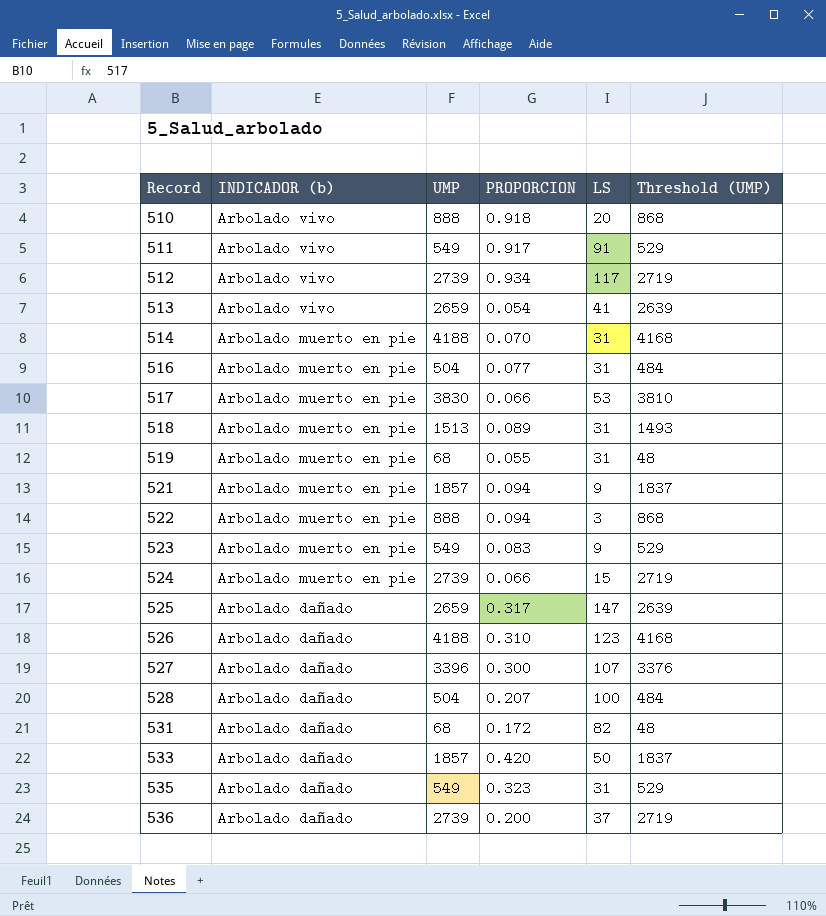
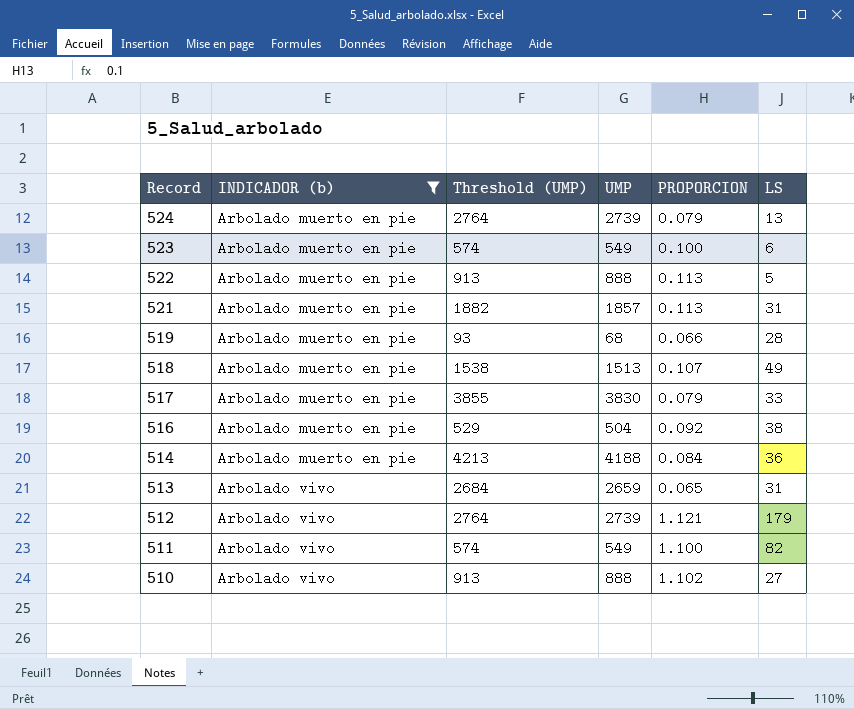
filter: none -> INDICADOR (b) != Arbolado dañado
row order: Record ascending -> Record descending
column Threshold (UMP) | formula: [UMP] - 20 -> [UMP] + 25
column Threshold (UMP) | position: 6 -> 3
524 | PROPORCION: 0.066 -> 0.079
524 | LS: 15 -> 13
523 | PROPORCION: 0.083 -> 0.100
523 | LS: 9 -> 6
522 | PROPORCION: 0.094 -> 0.113
522 | LS: 3 -> 5
521 | PROPORCION: 0.094 -> 0.113
521 | LS: 9 -> 31
519 | PROPORCION: 0.055 -> 0.066
519 | LS: 31 -> 28
518 | PROPORCION: 0.089 -> 0.107
518 | LS: 31 -> 49
517 | PROPORCION: 0.066 -> 0.079
517 | LS: 53 -> 33
516 | PROPORCION: 0.077 -> 0.092
516 | LS: 31 -> 38
514 | PROPORCION: 0.070 -> 0.084
514 | LS: 31 -> 36
513 | PROPORCION: 0.054 -> 0.065
513 | LS: 41 -> 31
512 | PROPORCION: 0.934 -> 1.121
512 | LS: 117 -> 179
511 | PROPORCION: 0.917 -> 1.100
511 | LS: 91 -> 82
510 | PROPORCION: 0.918 -> 1.102
510 | LS: 20 -> 27

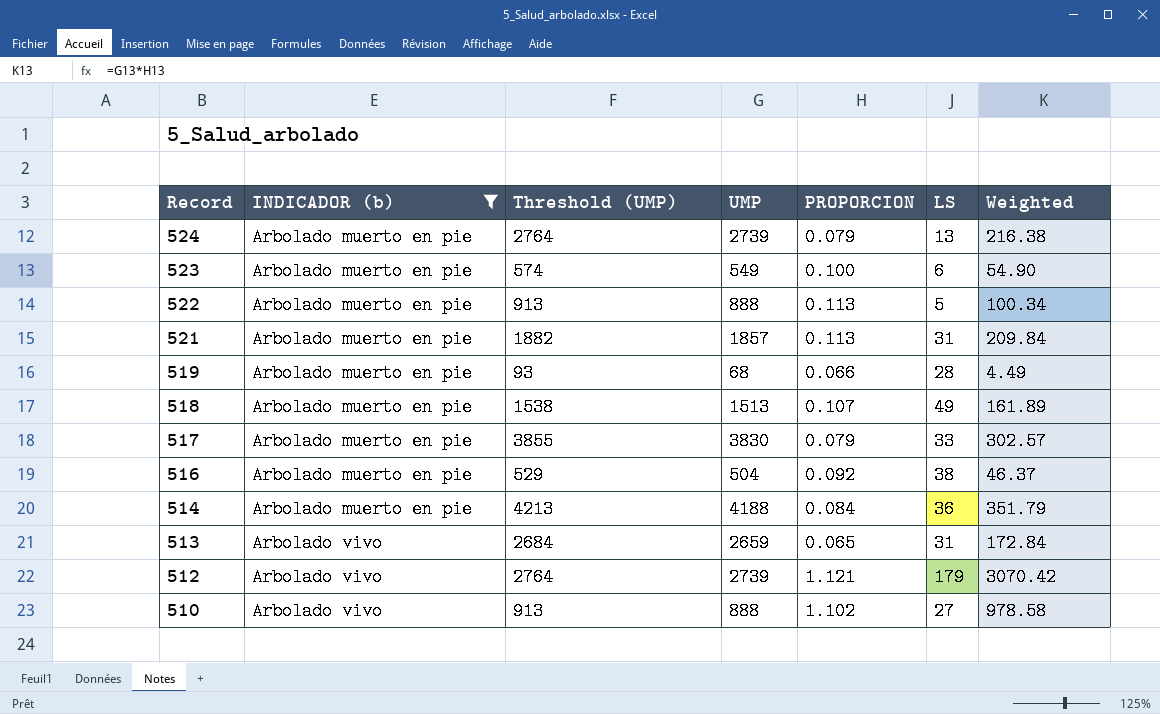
column Weighted | formula: none -> [UMP] * [PROPORCION]
row 511: Arbolado vivo | 574 | 549 | 1.100 | 82 -> none

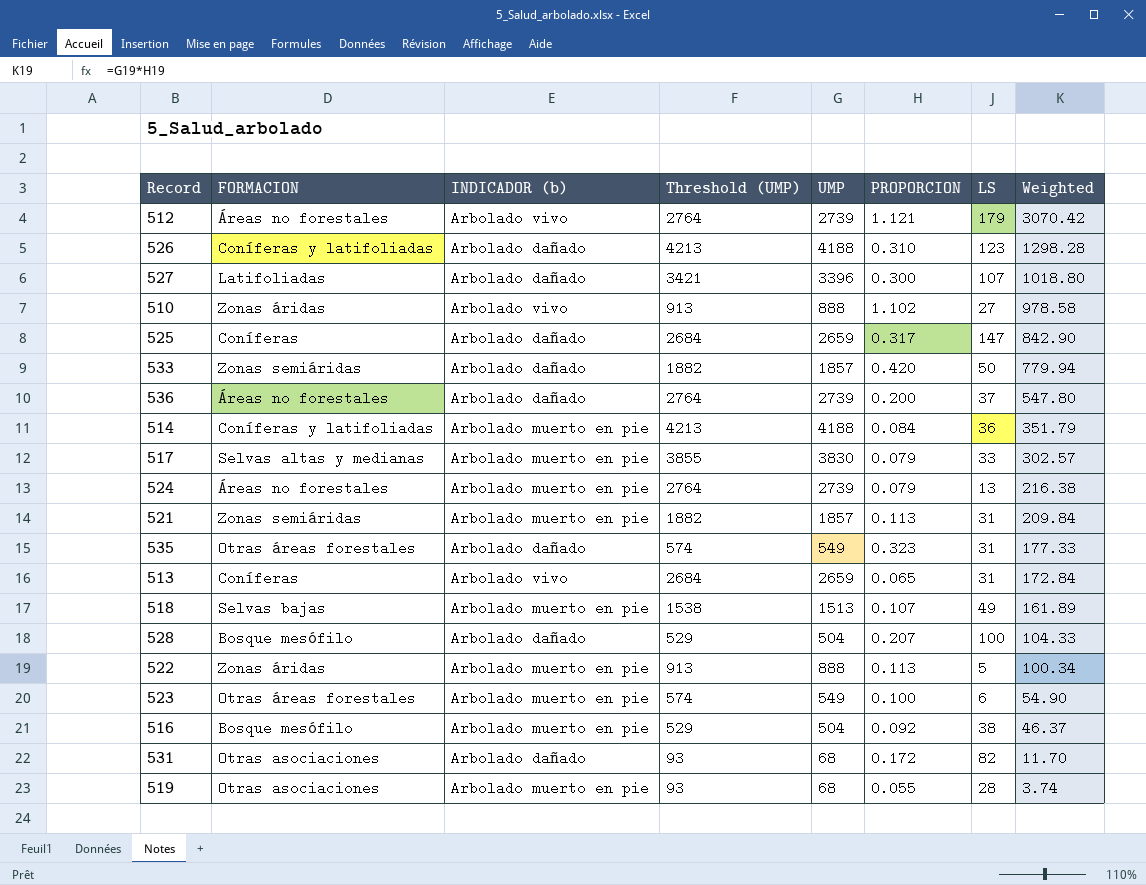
filter: INDICADOR (b) != Arbolado dañado -> none
row order: Record descending -> Weighted descending
column FORMACION | position: none -> 2
519 | PROPORCION: 0.066 -> 0.055
519 | Weighted: 4.49 -> 3.74

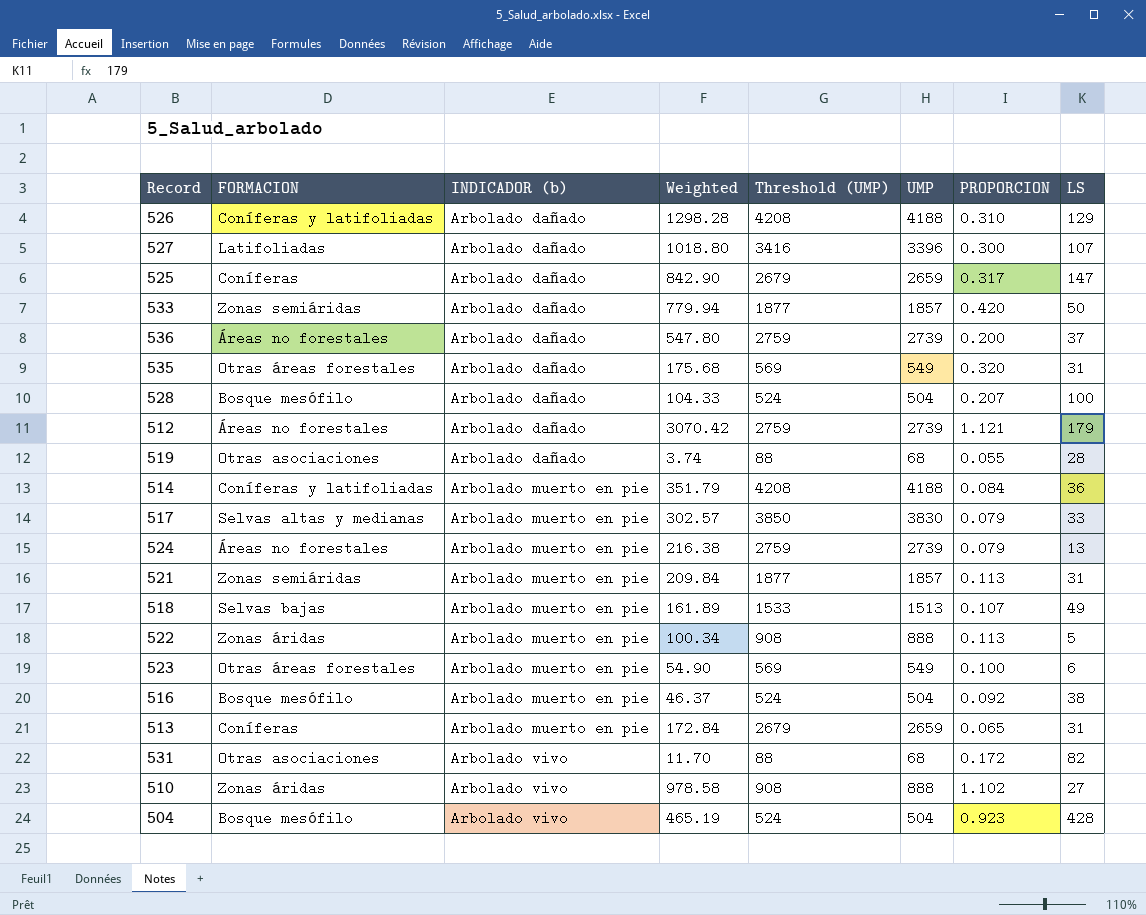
row order: Weighted descending -> INDICADOR (b) ascending
column Weighted | position: 8 -> 4
column Threshold (UMP) | formula: [UMP] + 25 -> [UMP] + 20
526 | LS: 123 -> 129
535 | Weighted: 177.33 -> 175.68
535 | PROPORCION: 0.323 -> 0.320
512 | INDICADOR (b): Arbolado vivo -> Arbolado dañado
519 | INDICADOR (b): Arbolado muerto en pie -> Arbolado dañado
513 | INDICADOR (b): Arbolado vivo -> Arbolado muerto en pie
531 | INDICADOR (b): Arbolado dañado -> Arbolado vivo
row 504: none -> Bosque mesófilo | Arbolado vivo | 465.19 | 524 | 504 | 0.923 | 428

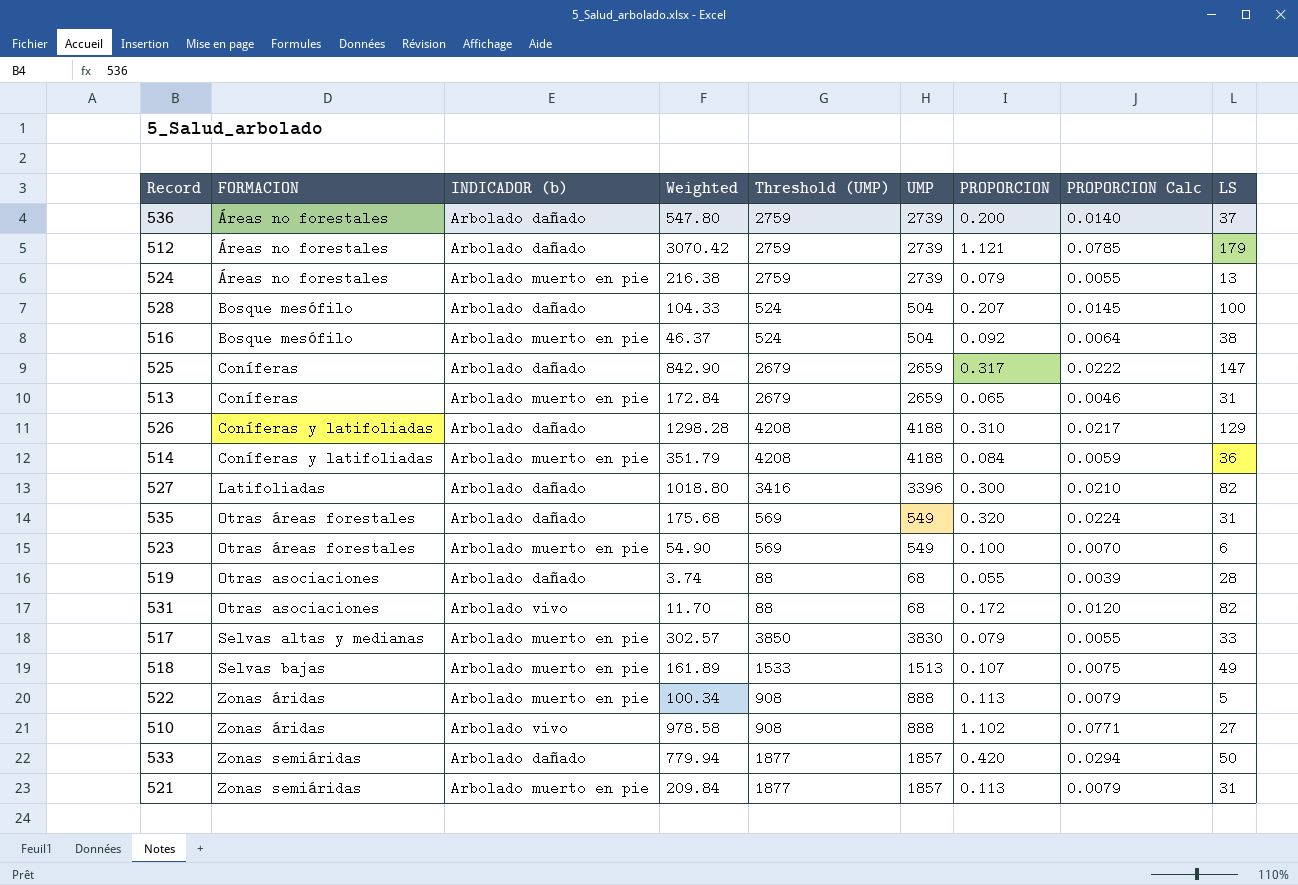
row order: INDICADOR (b) ascending -> FORMACION ascending
column PROPORCION Calc | formula: none -> [PROPORCION] * 0.07
row 504: Bosque mesófilo | Arbolado vivo | 465.19 | 524 | 504 | 0.923 | 428 -> none
527 | LS: 107 -> 82

